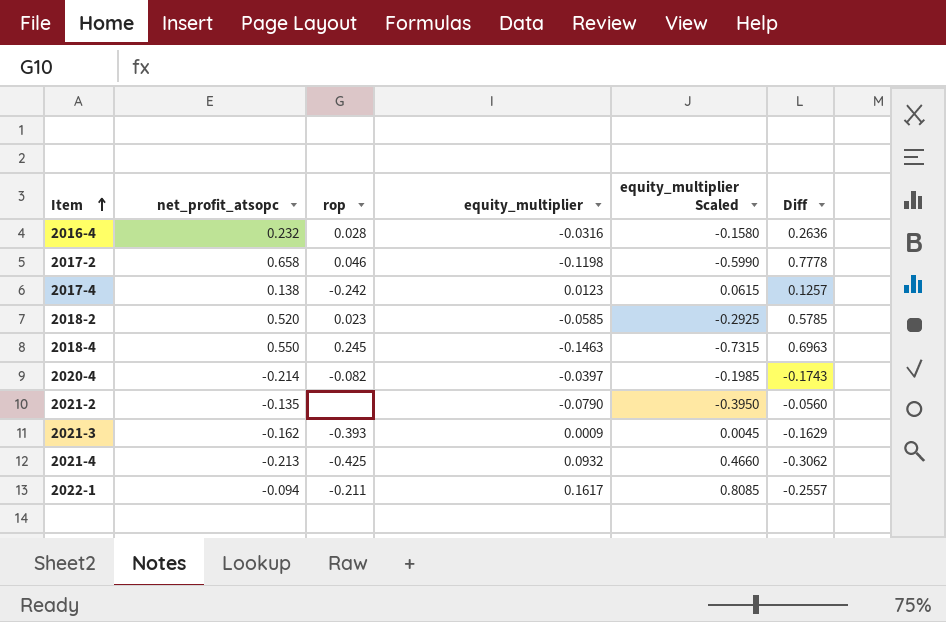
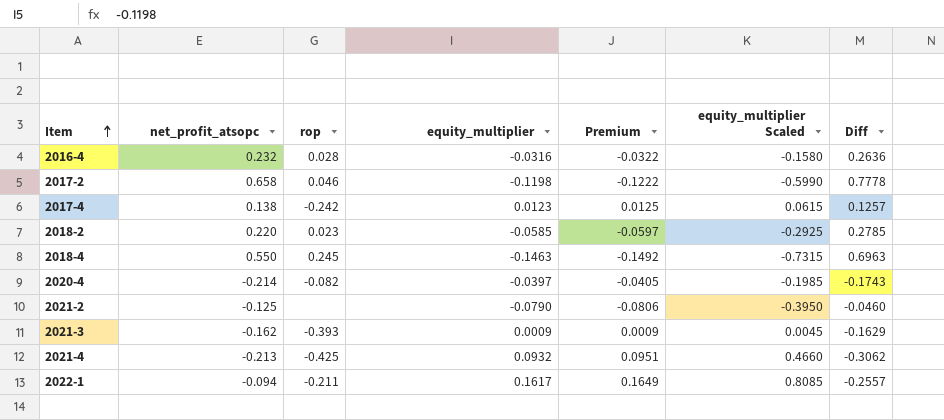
column Premium | formula: none -> [equity_multiplier] * 1.02
2018-2 | net_profit_atsopc: 0.520 -> 0.220
2018-2 | Diff: 0.5785 -> 0.2785
2021-2 | net_profit_atsopc: -0.135 -> -0.125
2021-2 | Diff: -0.0560 -> -0.0460

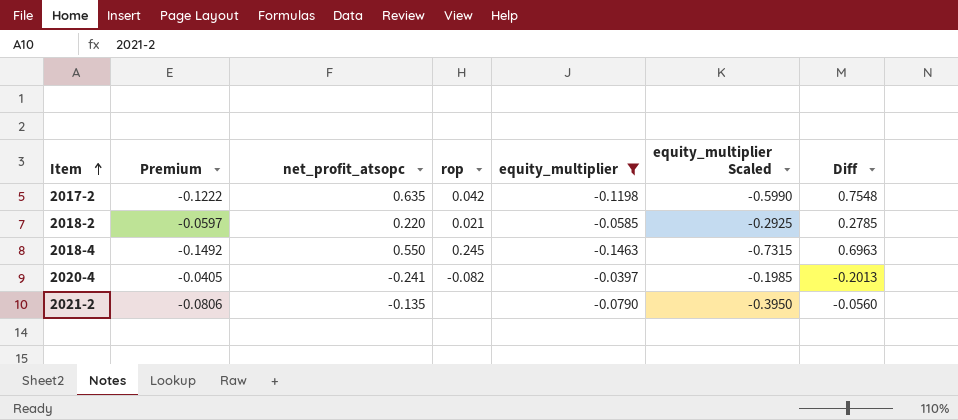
filter: none -> equity_multiplier <= -0.0397
column Premium | position: 5 -> 2
2017-2 | net_profit_atsopc: 0.658 -> 0.635
2017-2 | rop: 0.046 -> 0.042
2017-2 | Diff: 0.7778 -> 0.7548
2018-2 | rop: 0.023 -> 0.021
2020-4 | net_profit_atsopc: -0.214 -> -0.241
2020-4 | Diff: -0.1743 -> -0.2013
2021-2 | net_profit_atsopc: -0.125 -> -0.135
2021-2 | Diff: -0.0460 -> -0.0560

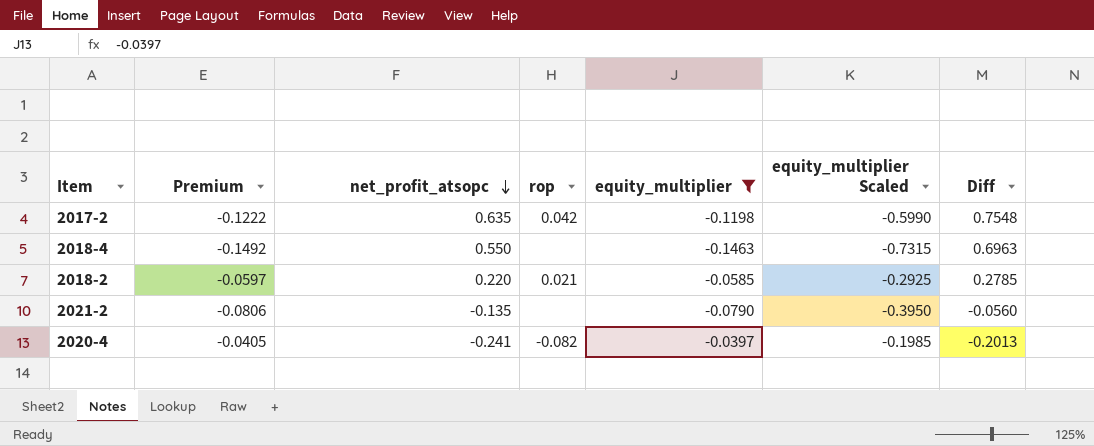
row order: Item ascending -> net_profit_atsopc descending
2018-4 | rop: 0.245 -> none

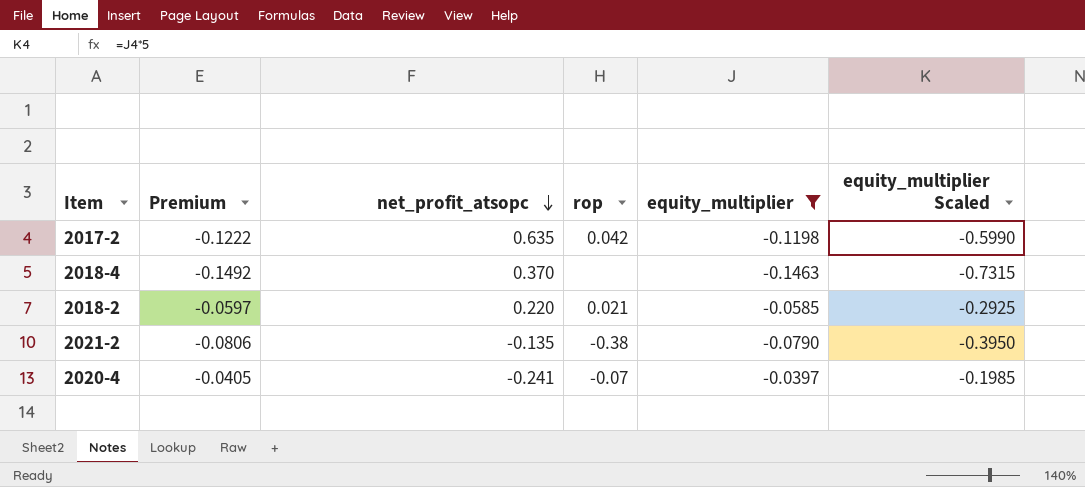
column Diff | formula: [net_profit_atsopc] - [equity_multiplier] -> none
2018-4 | net_profit_atsopc: 0.550 -> 0.370
2021-2 | rop: none -> -0.38
2020-4 | rop: -0.082 -> -0.07

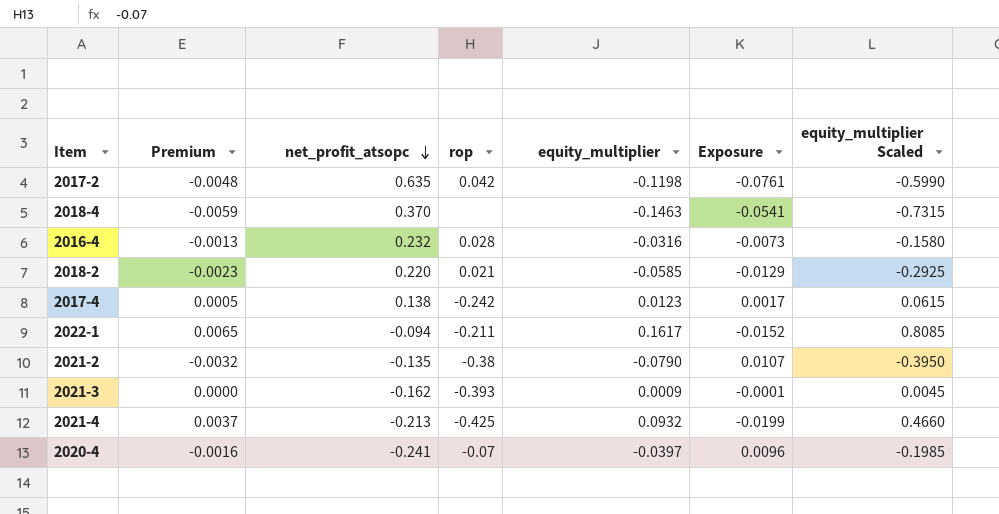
filter: equity_multiplier <= -0.0397 -> none
column Premium | formula: [equity_multiplier] * 1.02 -> [equity_multiplier] * 0.04
column Exposure | formula: none -> [net_profit_atsopc] * [equity_multiplier]

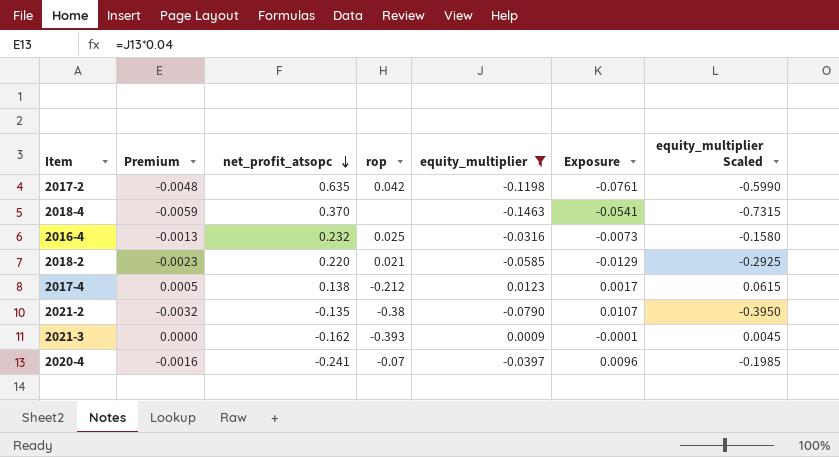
filter: none -> equity_multiplier <= 0.0123
2016-4 | rop: 0.028 -> 0.025
2017-4 | rop: -0.242 -> -0.212

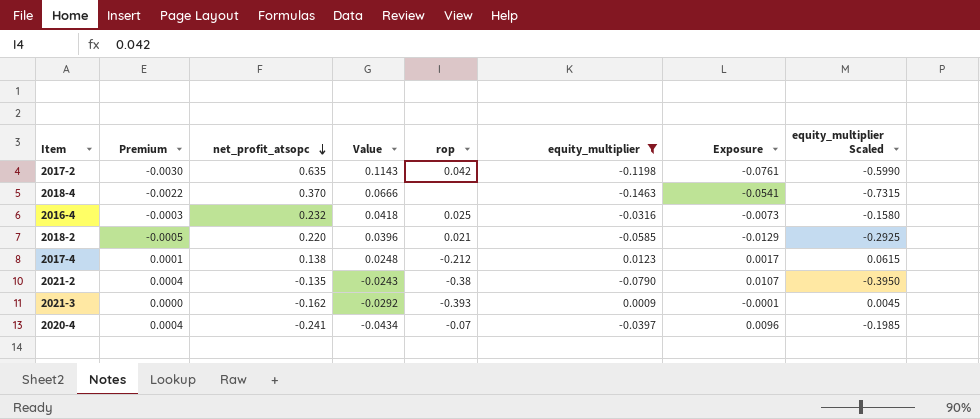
column Premium | formula: [equity_multiplier] * 0.04 -> [Exposure] * 0.04
column Value | formula: none -> [net_profit_atsopc] * 0.18

